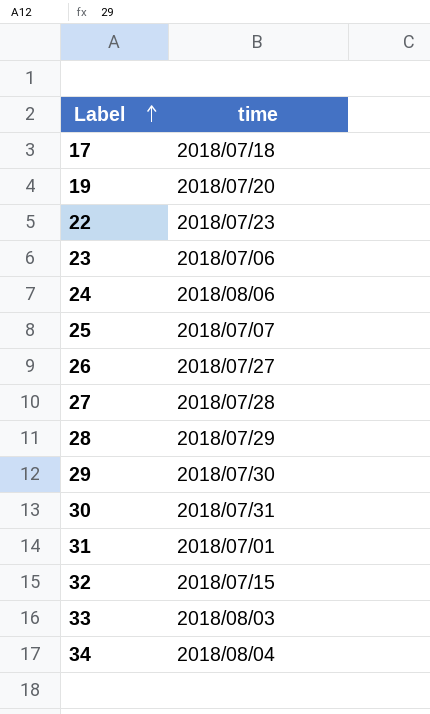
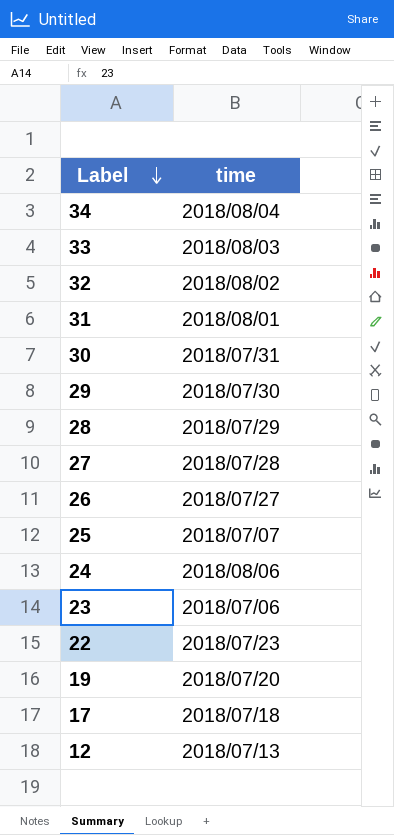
row order: Label ascending -> Label descending
32 | time: 2018/07/15 -> 2018/08/02
31 | time: 2018/07/01 -> 2018/08/01
row 12: none -> 2018/07/13

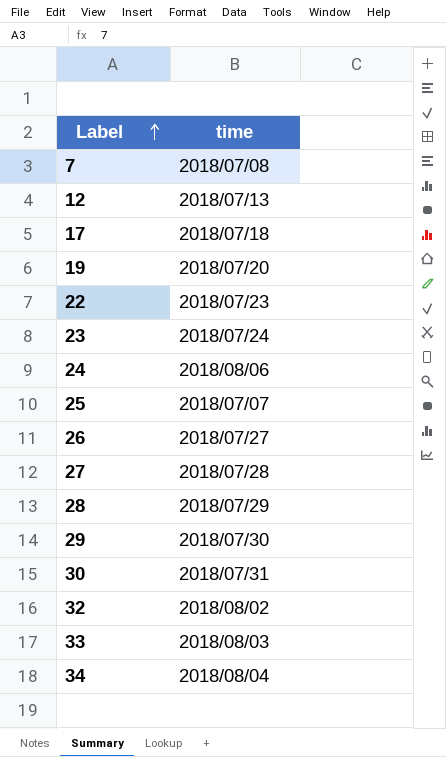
row order: Label descending -> Label ascending
row 31: 2018/08/01 -> none
row 7: none -> 2018/07/08
23 | time: 2018/07/06 -> 2018/07/24

